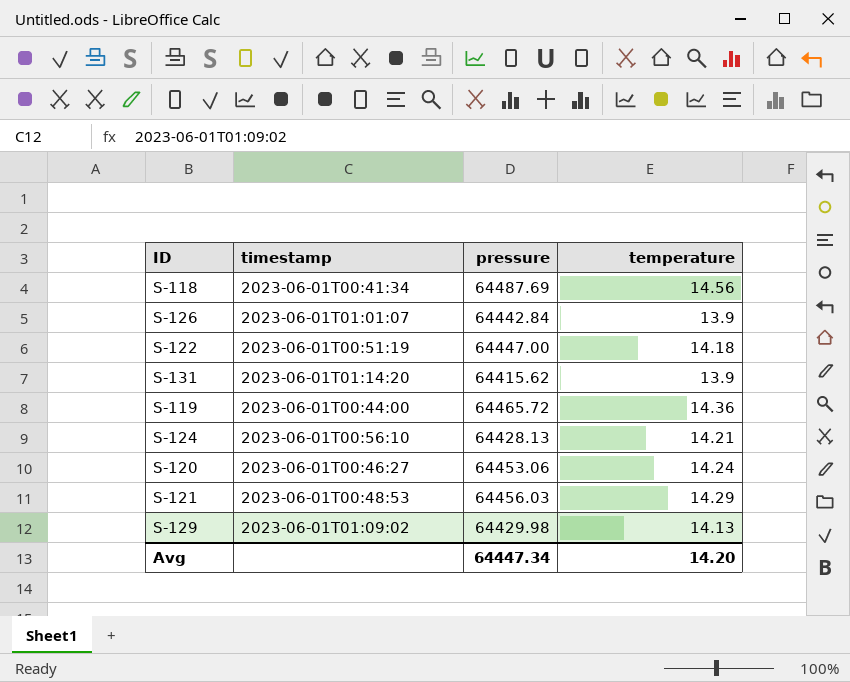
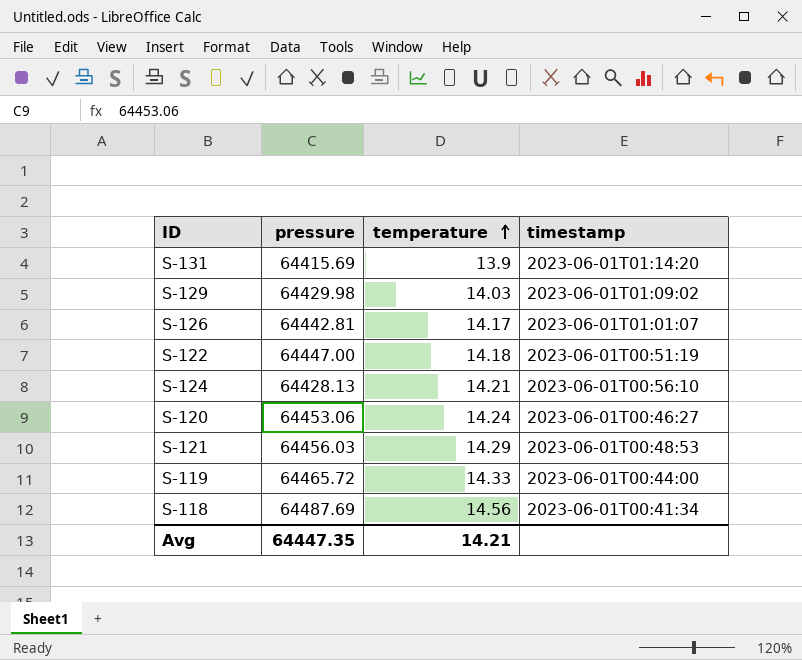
row order: none -> temperature ascending
column timestamp | position: 2 -> 4
S-131 | pressure: 64415.62 -> 64415.69
S-129 | temperature: 14.13 -> 14.03
S-126 | pressure: 64442.84 -> 64442.81
S-126 | temperature: 13.9 -> 14.17
S-119 | temperature: 14.36 -> 14.33
Avg | pressure: 64447.34 -> 64447.35
Avg | temperature: 14.20 -> 14.21

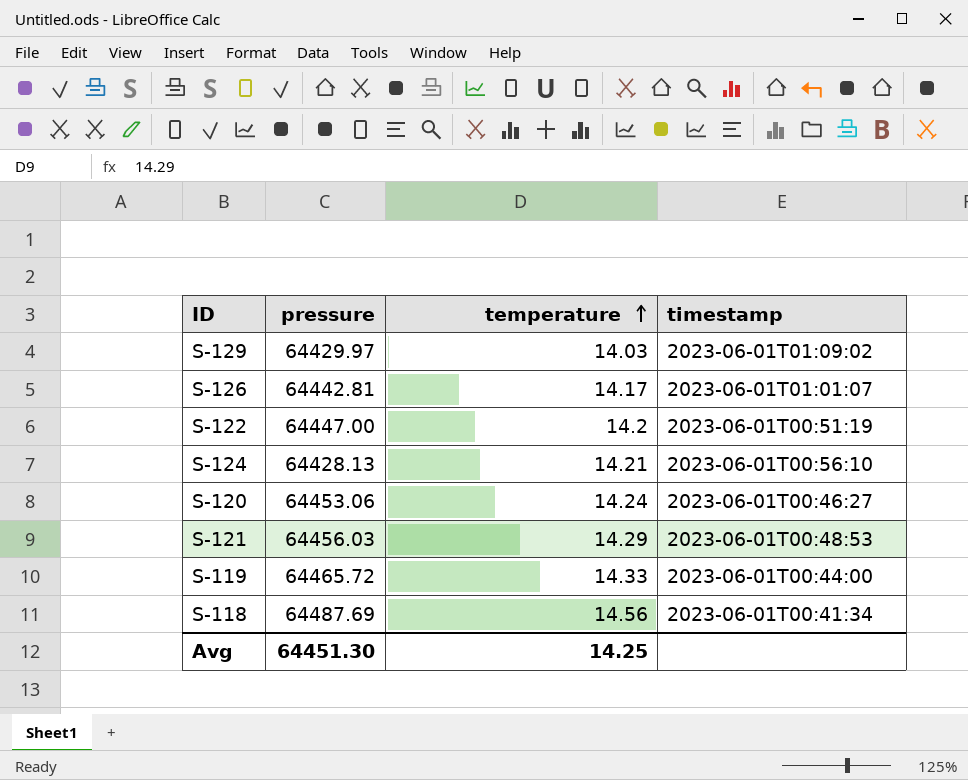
row S-131: 64415.69 | 13.9 | 2023-06-01T01:14:20 -> none
S-129 | pressure: 64429.98 -> 64429.97
S-122 | temperature: 14.18 -> 14.2
Avg | pressure: 64447.35 -> 64451.30
Avg | temperature: 14.21 -> 14.25

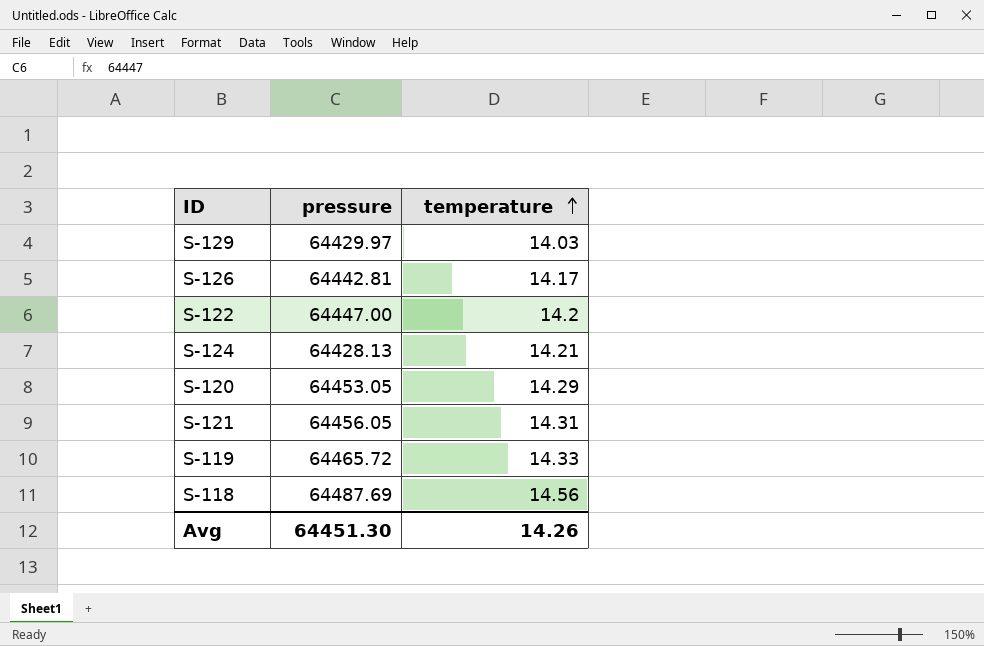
column timestamp | position: 4 -> none
S-120 | pressure: 64453.06 -> 64453.05
S-120 | temperature: 14.24 -> 14.29
S-121 | pressure: 64456.03 -> 64456.05
S-121 | temperature: 14.29 -> 14.31
Avg | temperature: 14.25 -> 14.26

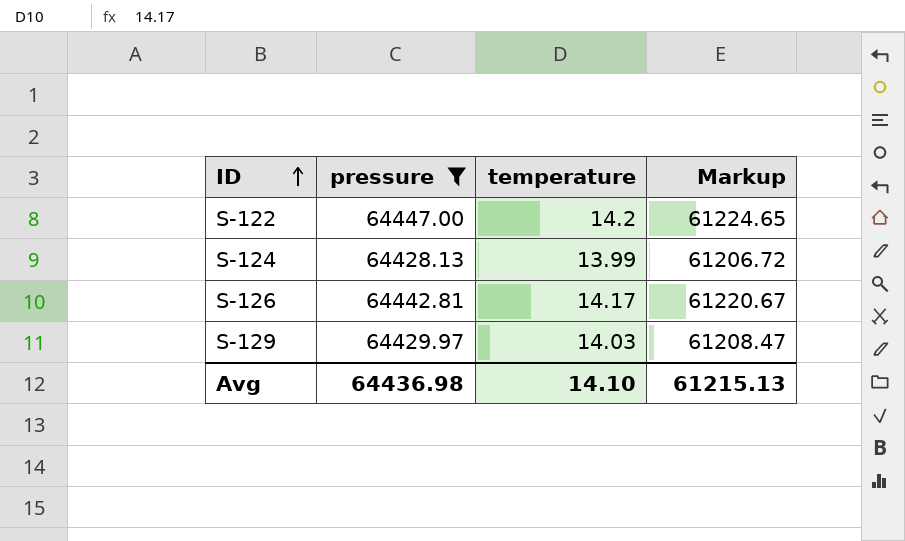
filter: none -> pressure <= 64447.00
row order: temperature ascending -> ID ascending
column Markup | formula: none -> [pressure] * 0.95
S-124 | temperature: 14.21 -> 13.99
Avg | pressure: 64451.30 -> 64436.98
Avg | temperature: 14.26 -> 14.10

